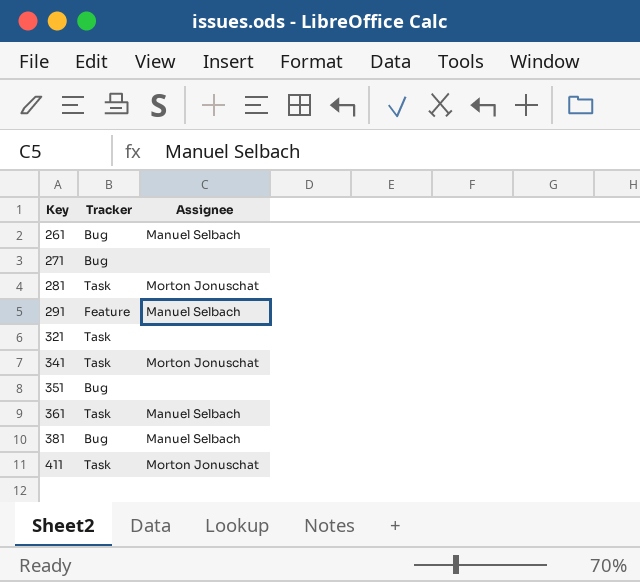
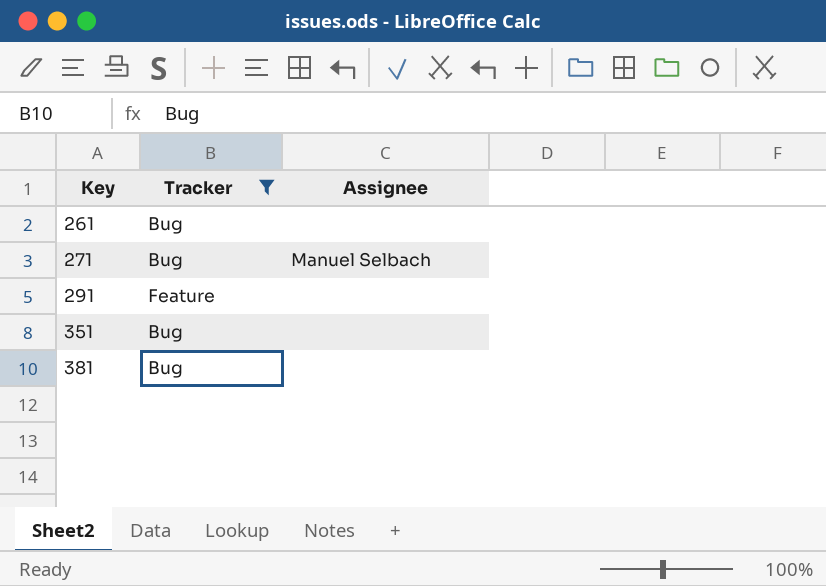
filter: none -> Tracker != Task
261 | Assignee: Manuel Selbach -> none
271 | Assignee: none -> Manuel Selbach
291 | Assignee: Manuel Selbach -> none
381 | Assignee: Manuel Selbach -> none

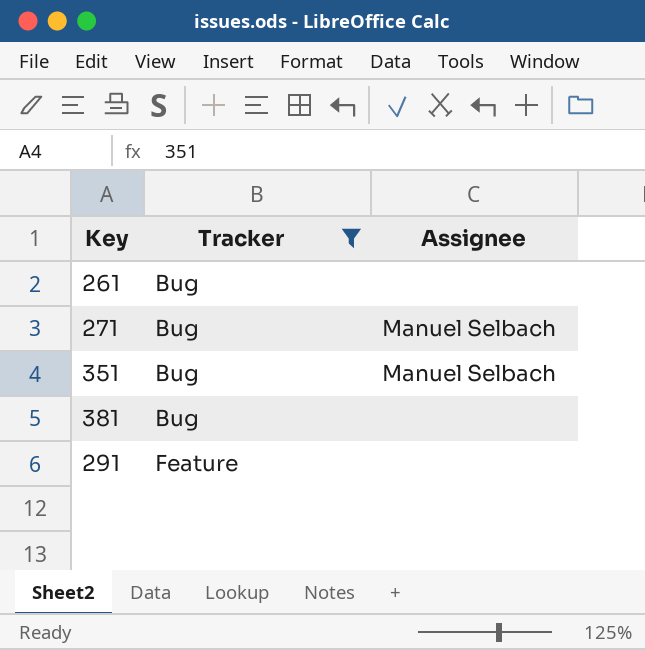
row order: Key ascending -> Tracker ascending
351 | Assignee: none -> Manuel Selbach

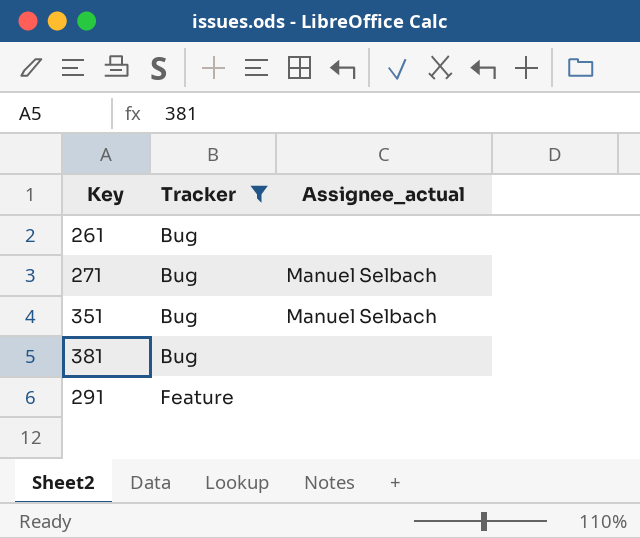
column name: Assignee -> Assignee_actual

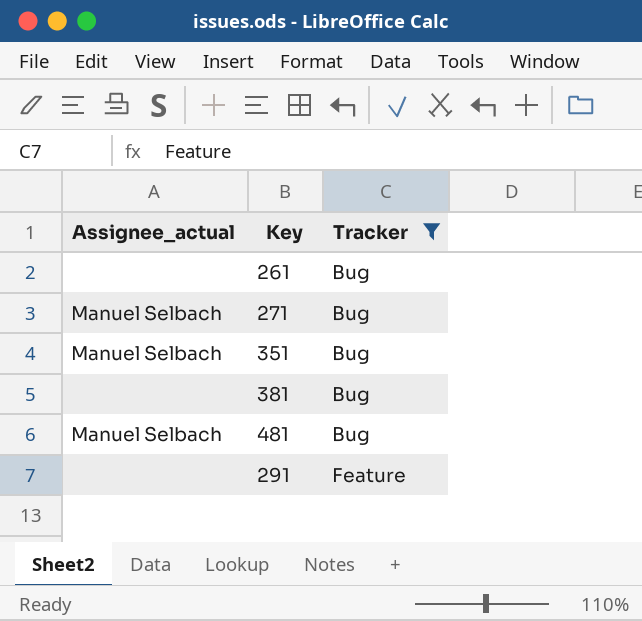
column Assignee_actual | position: 3 -> 1
row 481: none -> Manuel Selbach | Bug

